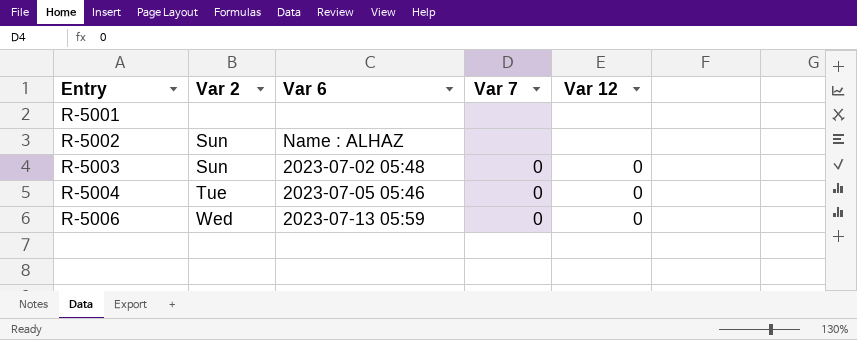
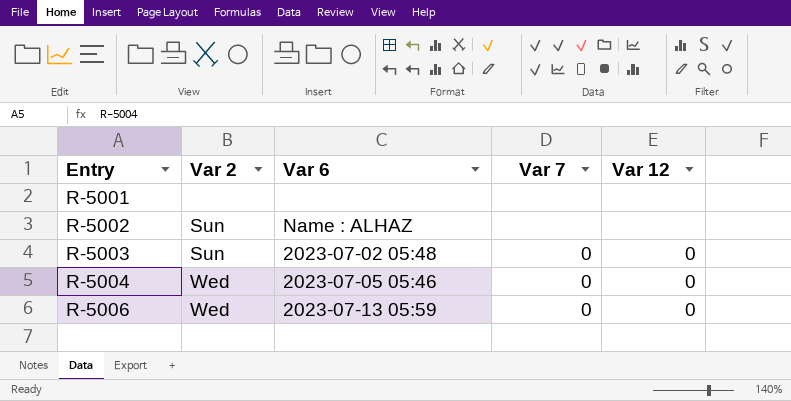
R-5004 | Var 2: Tue -> Wed

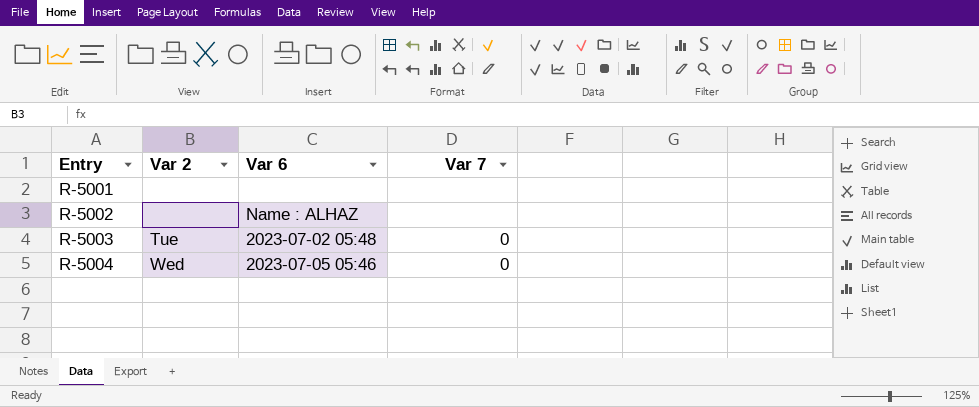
column Var 12 | position: 5 -> none
row R-5006: Wed | 2023-07-13 05:59 | 0 | 0 -> none
R-5002 | Var 2: Sun -> none
R-5003 | Var 2: Sun -> Tue

